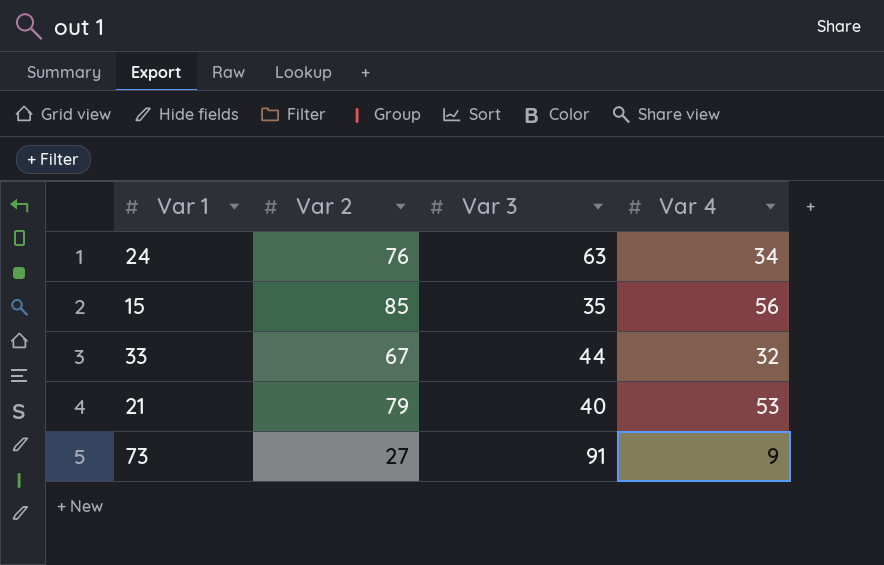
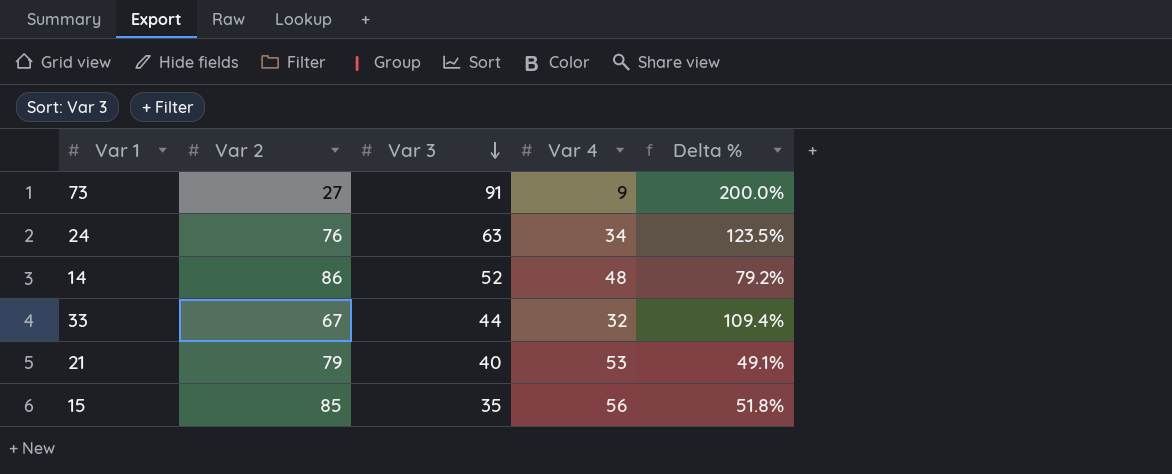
row order: none -> Var 3 descending
column Delta % | formula: none -> ([Var 2] - [Var 4]) / [Var 4]
row 14: none -> 86 | 52 | 48 | 79.2%

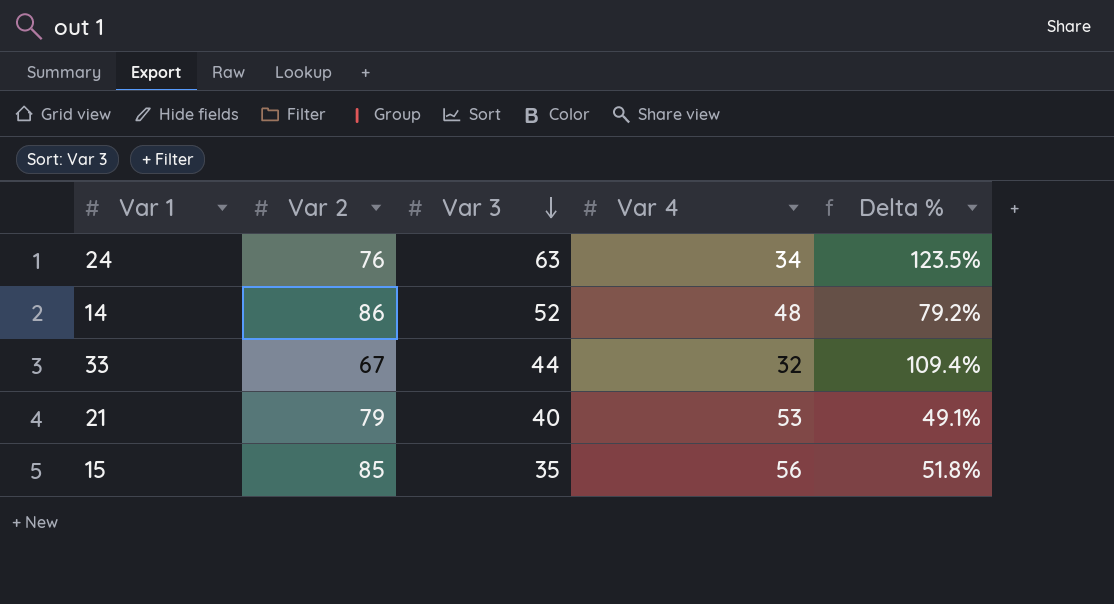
row 73: 27 | 91 | 9 | 200.0% -> none

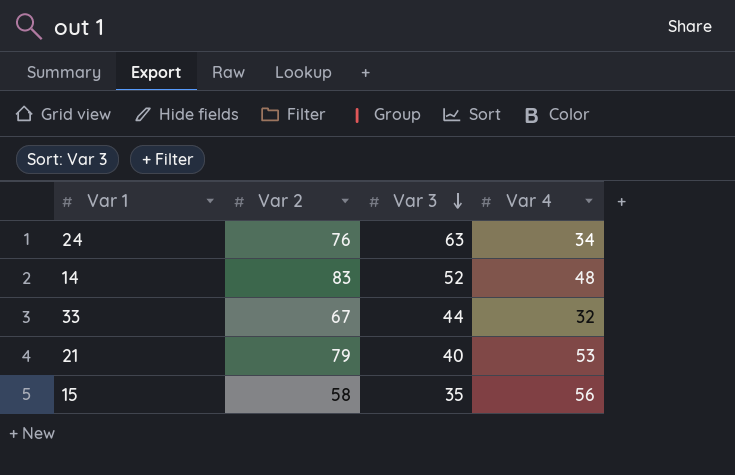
column Delta % | formula: ([Var 2] - [Var 4]) / [Var 4] -> none
14 | Var 2: 86 -> 83
15 | Var 2: 85 -> 58

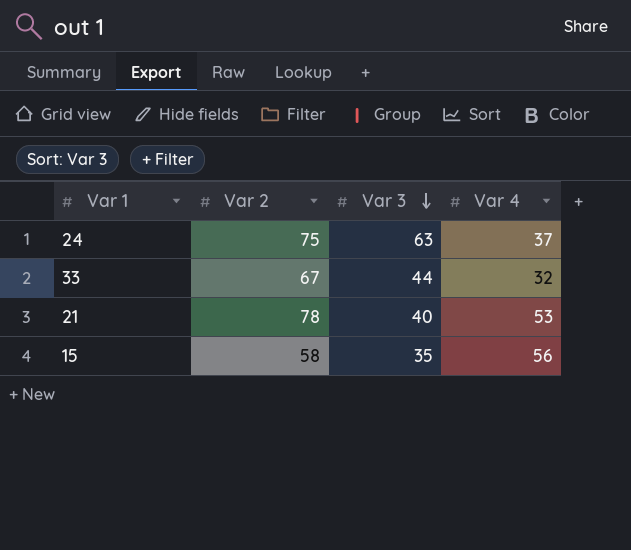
row 14: 83 | 52 | 48 -> none
24 | Var 2: 76 -> 75
24 | Var 4: 34 -> 37
21 | Var 2: 79 -> 78

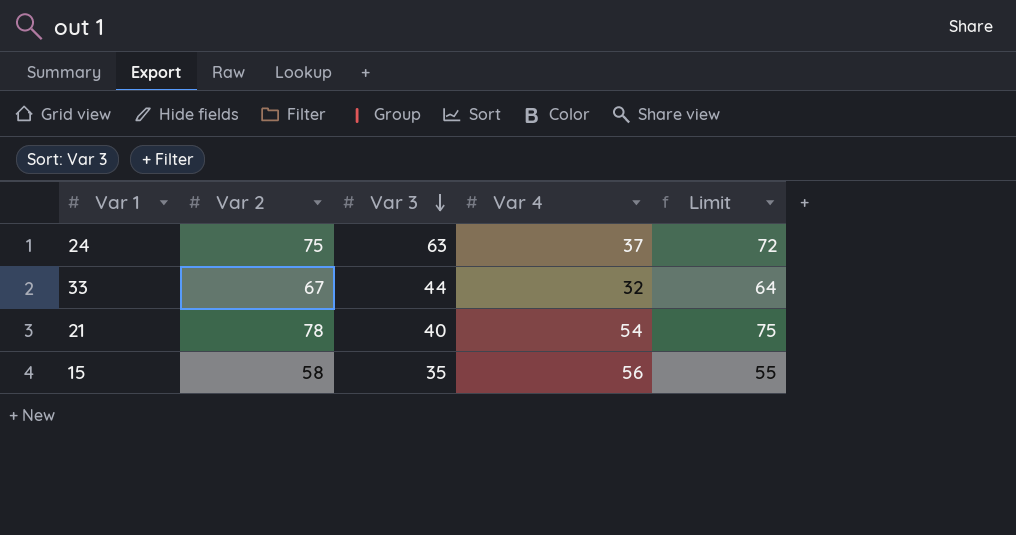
column Limit | formula: none -> [Var 2] - 3
21 | Var 4: 53 -> 54

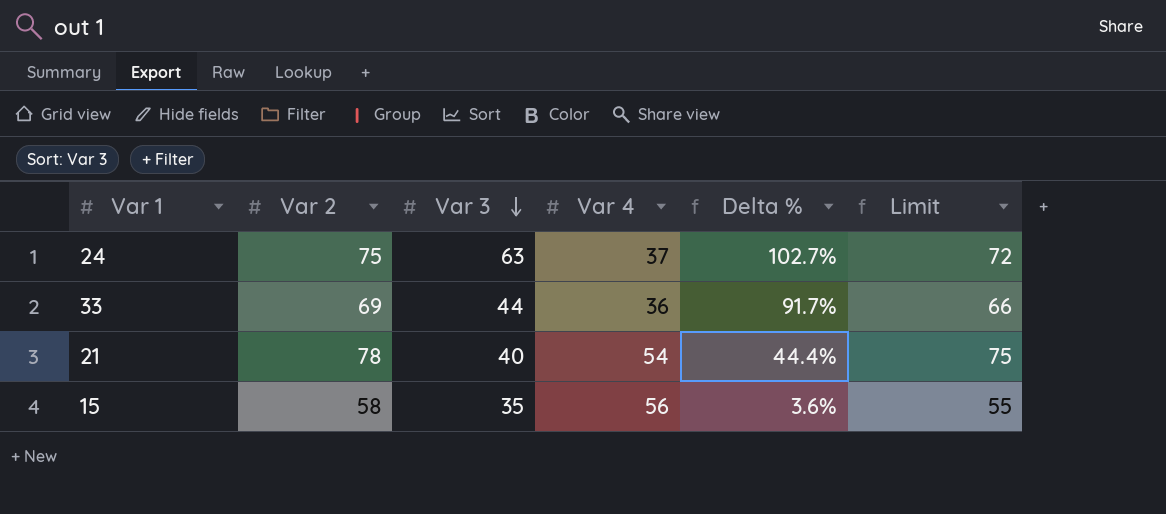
column Delta % | formula: none -> ([Var 2] - [Var 4]) / [Var 4]
33 | Var 2: 67 -> 69
33 | Var 4: 32 -> 36
33 | Limit: 64 -> 66

